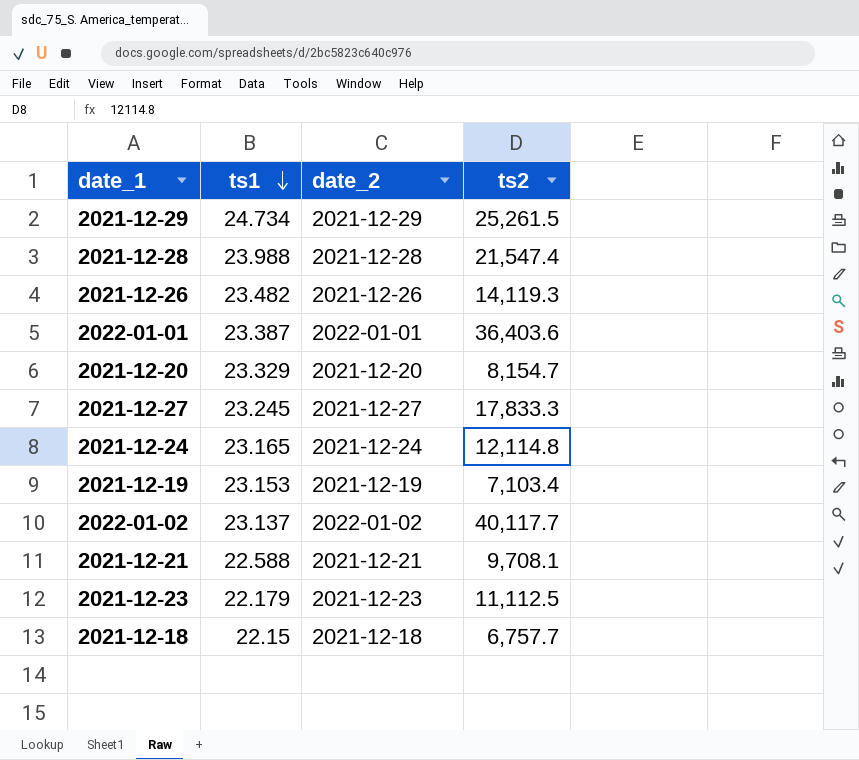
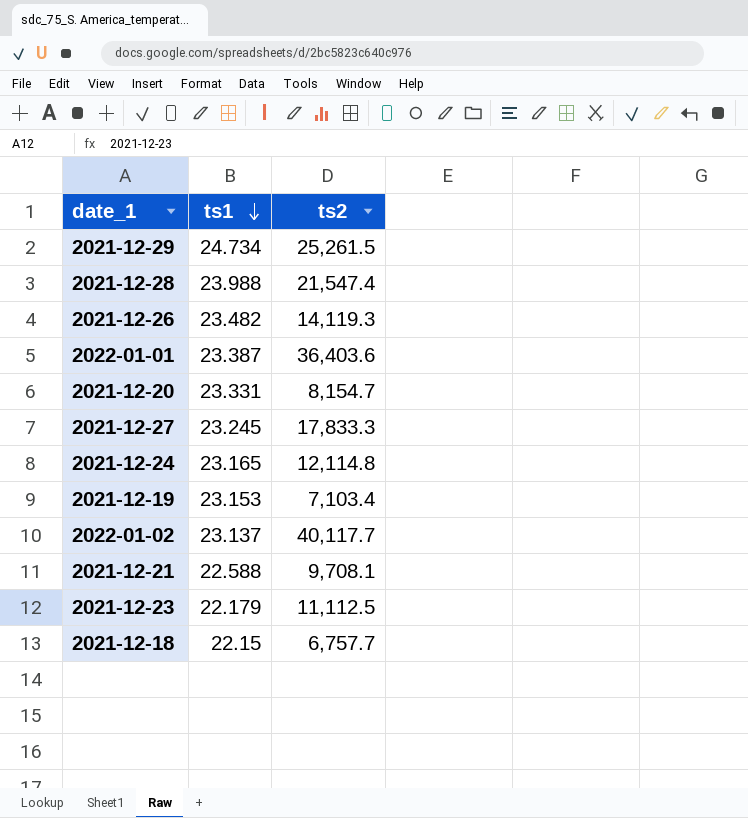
column date_2 | position: 3 -> none
2021-12-20 | ts1: 23.329 -> 23.331

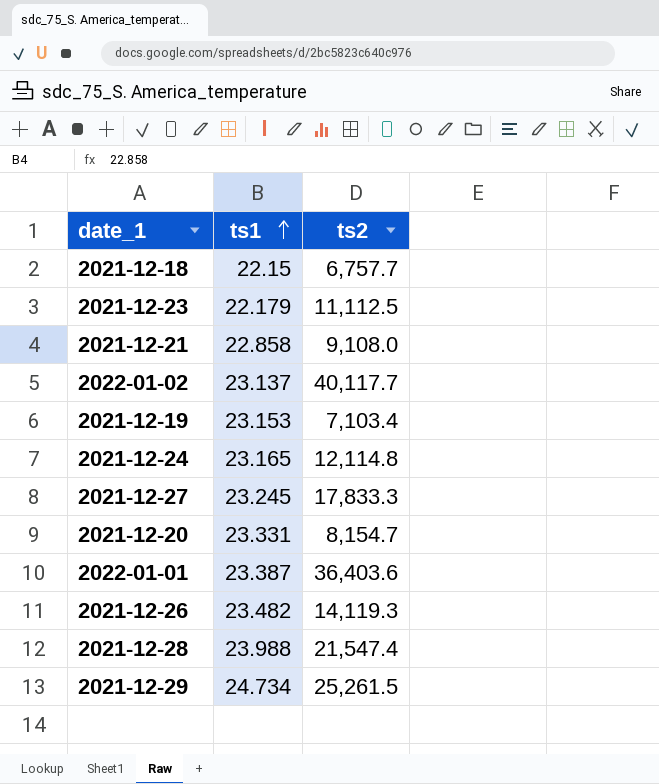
row order: ts1 descending -> ts1 ascending
2021-12-21 | ts1: 22.588 -> 22.858
2021-12-21 | ts2: 9,708.1 -> 9,108.0

